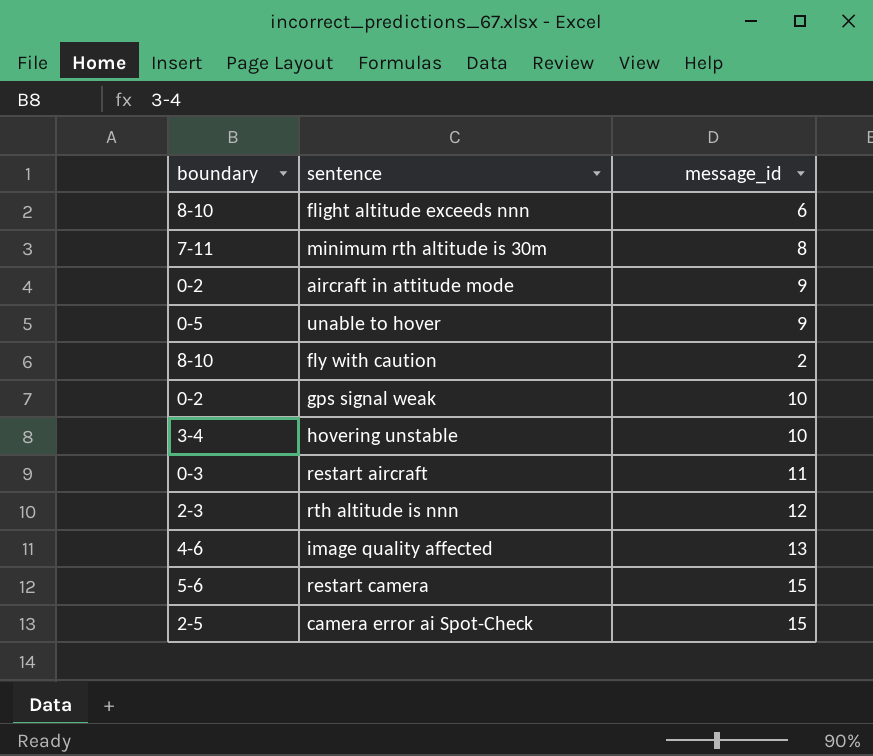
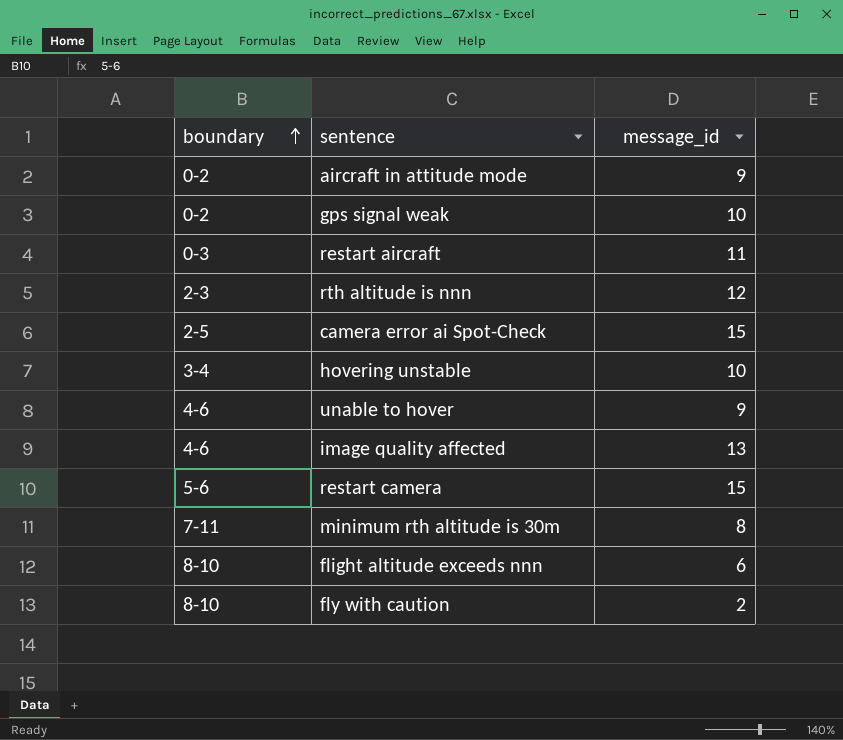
row order: none -> boundary ascending
unable to hover | boundary: 0-5 -> 4-6

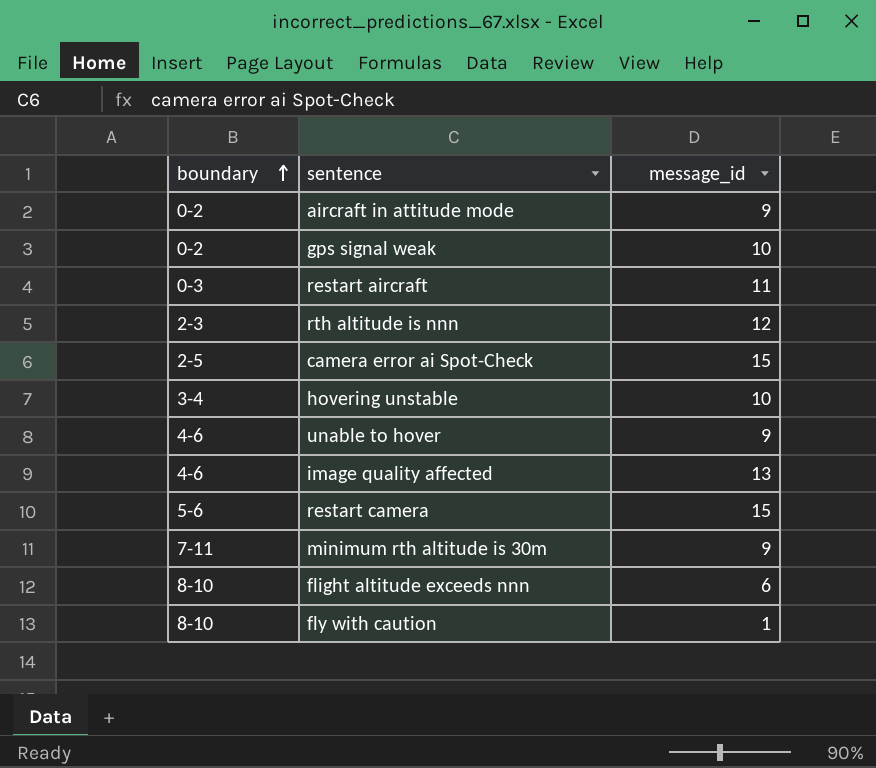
minimum rth altitude is 30m | message_id: 8 -> 9
fly with caution | message_id: 2 -> 1

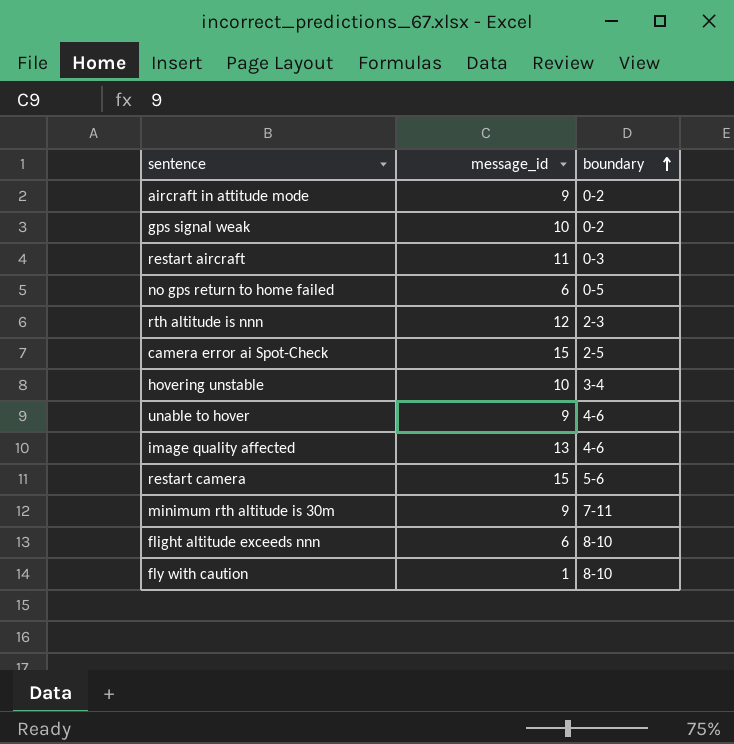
column boundary | position: 1 -> 3
row no gps return to home failed: none -> 6 | 0-5

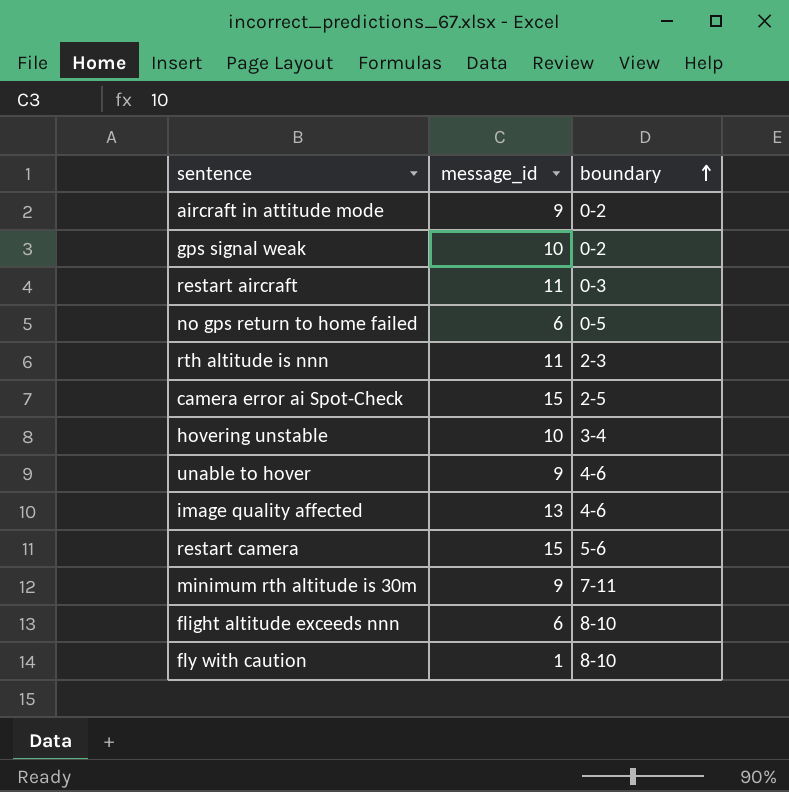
rth altitude is nnn | message_id: 12 -> 11

